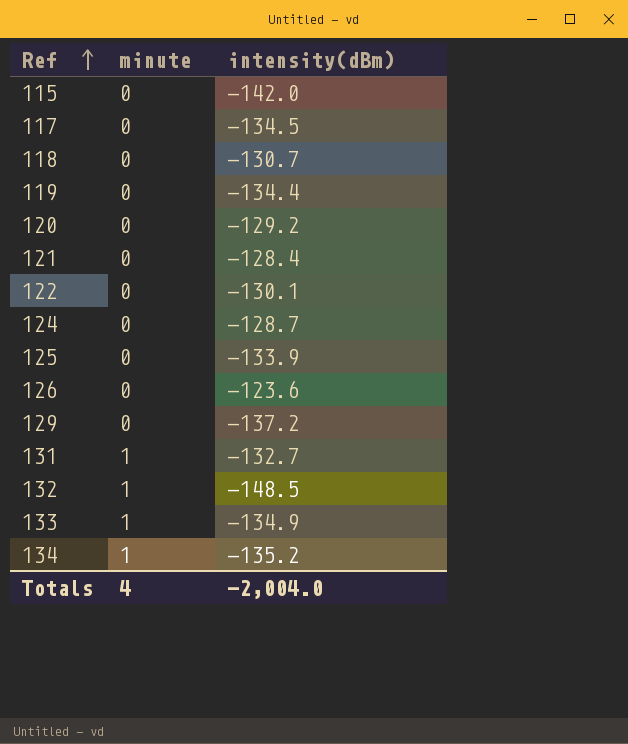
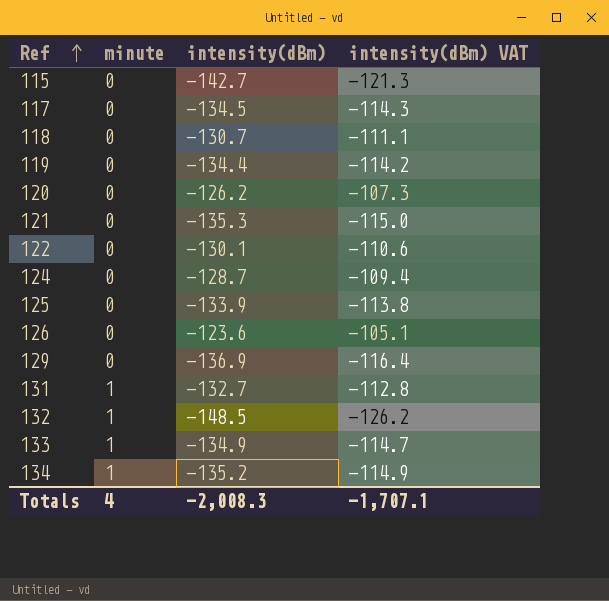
column intensity(dBm) VAT | formula: none -> [intensity(dBm)] * 0.85
115 | intensity(dBm): -142.0 -> -142.7
120 | intensity(dBm): -129.2 -> -126.2
121 | intensity(dBm): -128.4 -> -135.3
129 | intensity(dBm): -137.2 -> -136.9
Totals | intensity(dBm): -2,004.0 -> -2,008.3

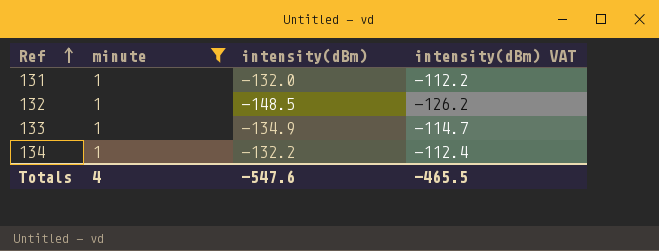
filter: none -> minute = 1
131 | intensity(dBm): -132.7 -> -132.0
131 | intensity(dBm) VAT: -112.8 -> -112.2
134 | intensity(dBm): -135.2 -> -132.2
134 | intensity(dBm) VAT: -114.9 -> -112.4
Totals | intensity(dBm): -2,008.3 -> -547.6
Totals | intensity(dBm) VAT: -1,707.1 -> -465.5

